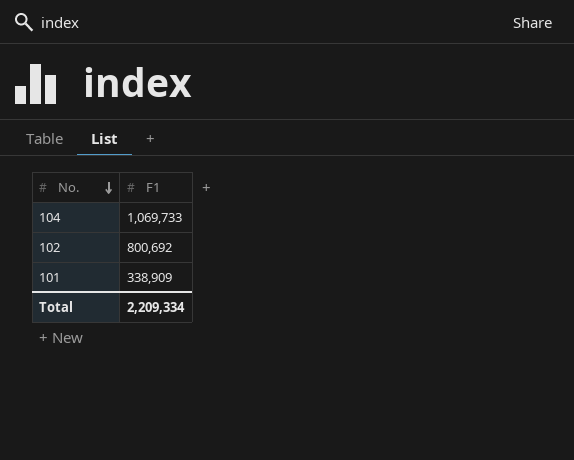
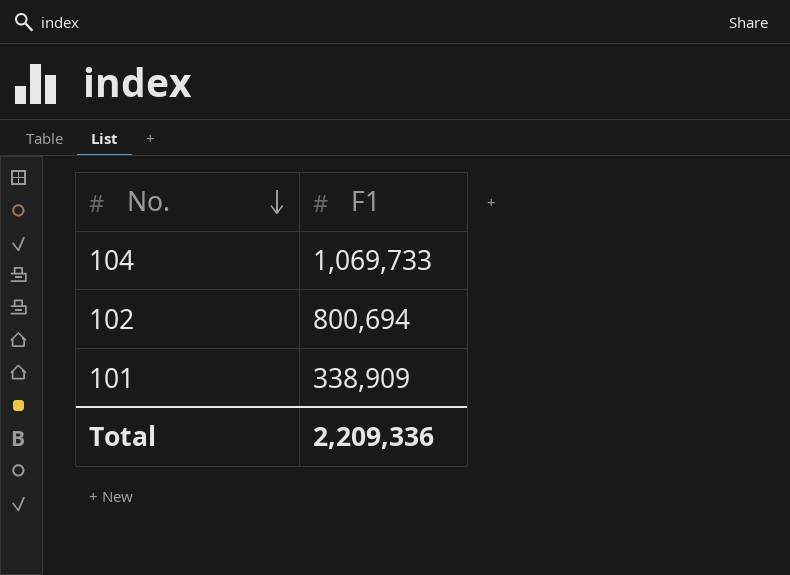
102 | F1: 800,692 -> 800,694
Total | F1: 2,209,334 -> 2,209,336

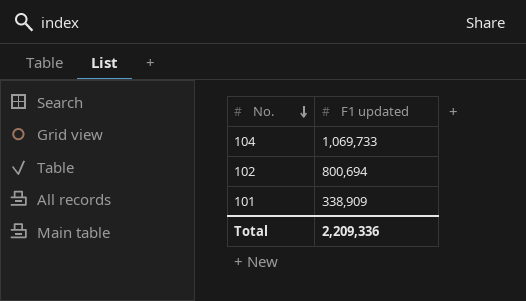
column name: F1 -> F1 updated

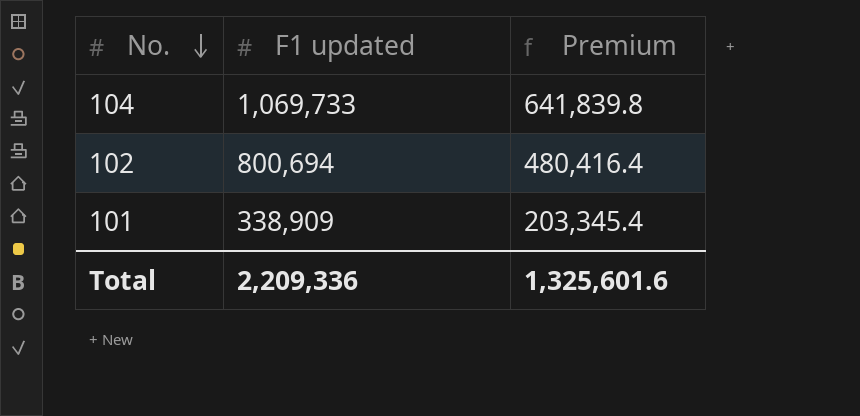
column Premium | formula: none -> [F1 updated] * 0.6

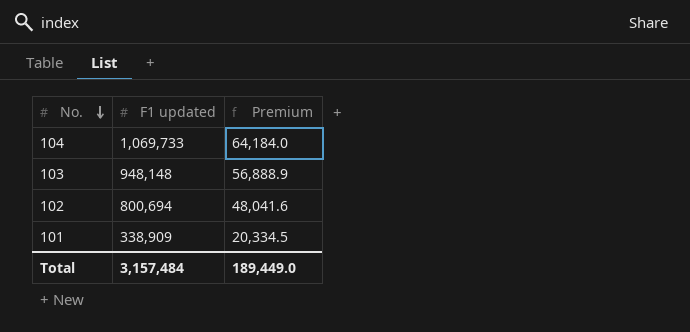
column Premium | formula: [F1 updated] * 0.6 -> [F1 updated] * 0.06
row 103: none -> 948,148 | 56,888.9
Total | F1 updated: 2,209,336 -> 3,157,484
Total | Premium: 1,325,601.6 -> 189,449.0

